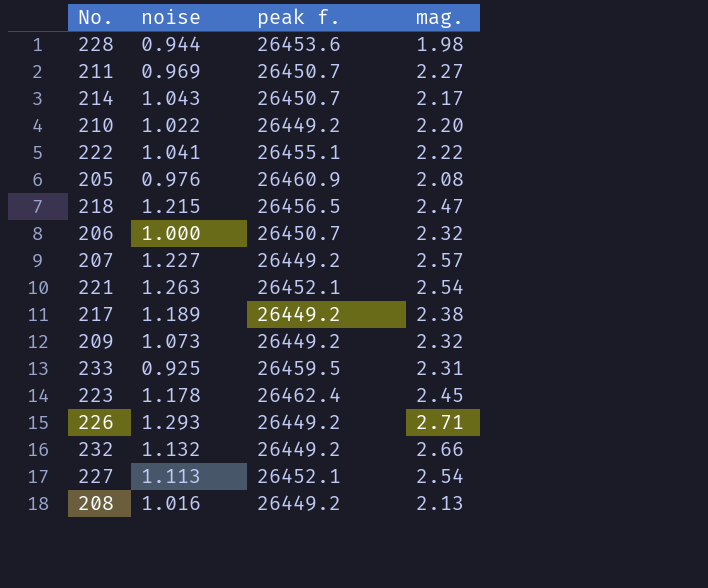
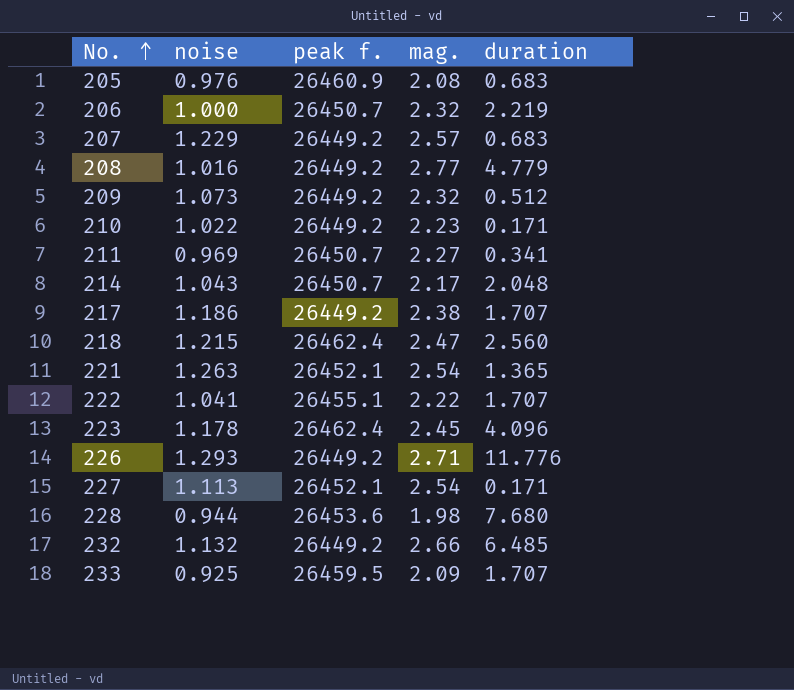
row order: none -> No. ascending
column duration | position: none -> 5
207 | noise: 1.227 -> 1.229
208 | mag.: 2.13 -> 2.77
210 | mag.: 2.20 -> 2.23
217 | noise: 1.189 -> 1.186
218 | peak f.: 26456.5 -> 26462.4
233 | mag.: 2.31 -> 2.09

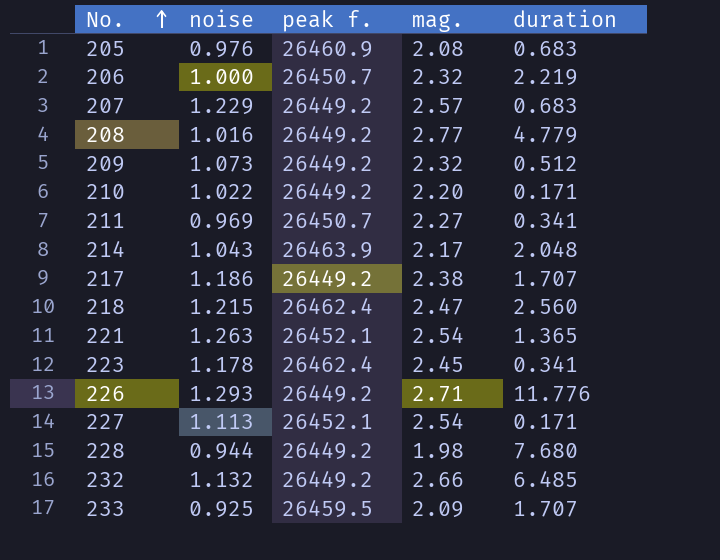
row 222: 1.041 | 26455.1 | 2.22 | 1.707 -> none
210 | mag.: 2.23 -> 2.20
214 | peak f.: 26450.7 -> 26463.9
223 | duration: 4.096 -> 0.341
228 | peak f.: 26453.6 -> 26449.2

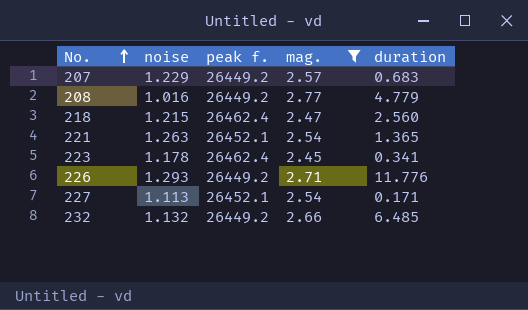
filter: none -> mag. >= 2.45

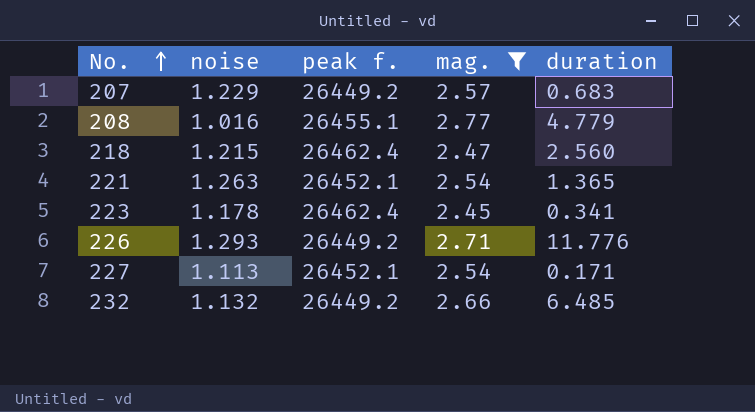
208 | peak f.: 26449.2 -> 26455.1

